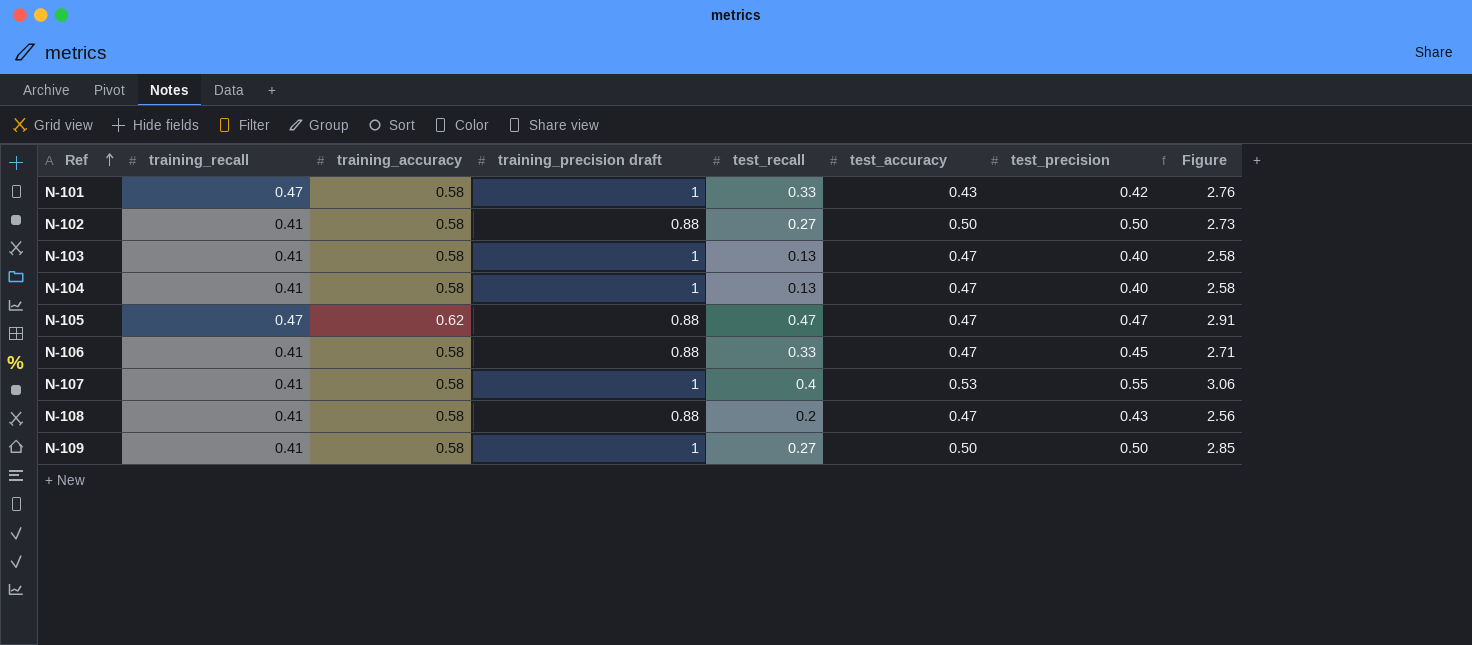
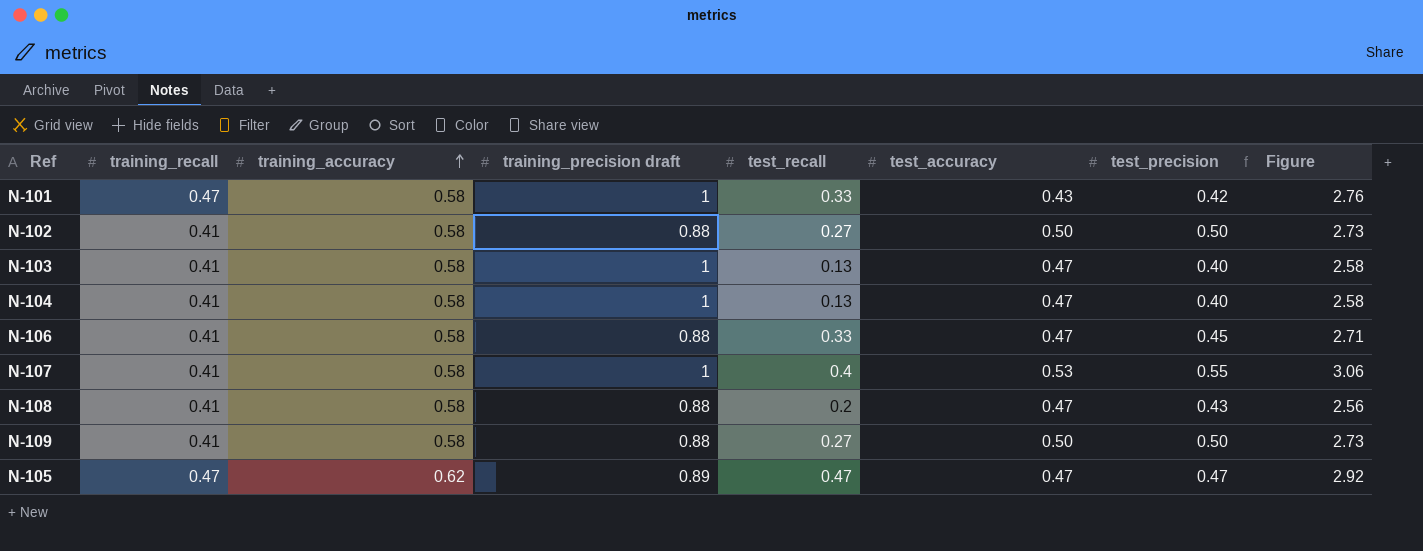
row order: Ref ascending -> training_accuracy ascending
N-109 | training_precision draft: 1 -> 0.88
N-109 | Figure: 2.85 -> 2.73
N-105 | training_precision draft: 0.88 -> 0.89
N-105 | Figure: 2.91 -> 2.92

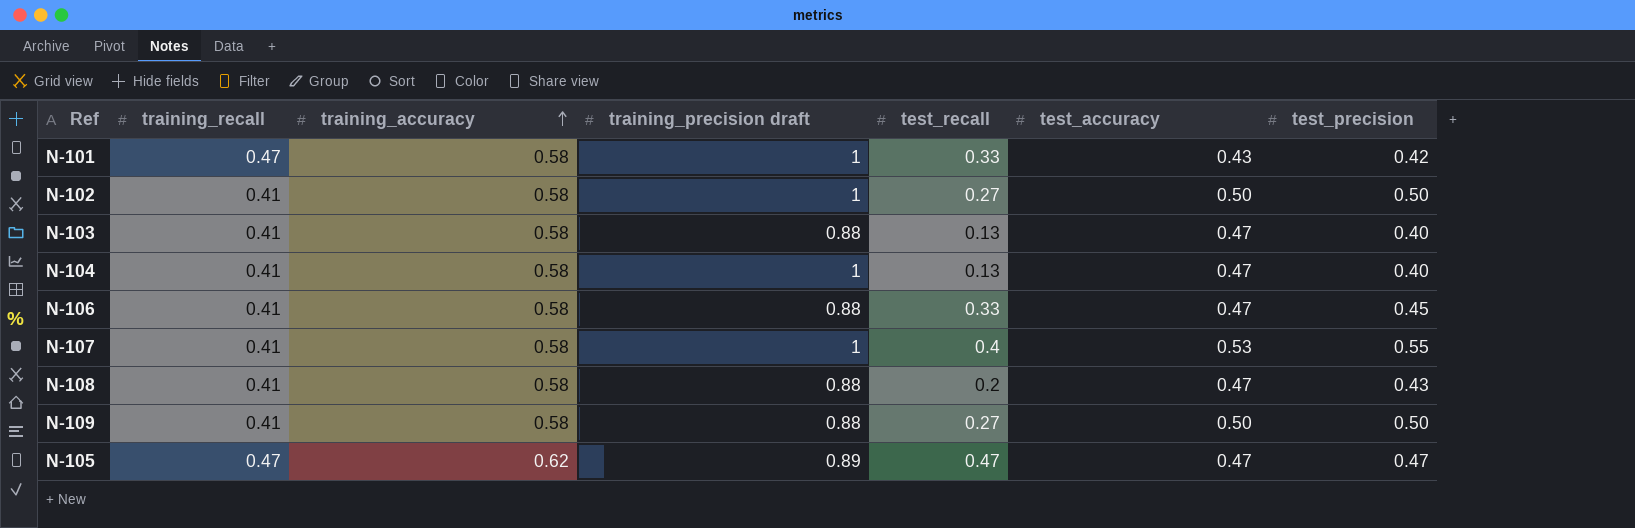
column Figure | formula: [training_accuracy] + [training_precision draft] + [test_recall] + [test_accuracy] + [test_precision] -> none
N-102 | training_precision draft: 0.88 -> 1
N-103 | training_precision draft: 1 -> 0.88

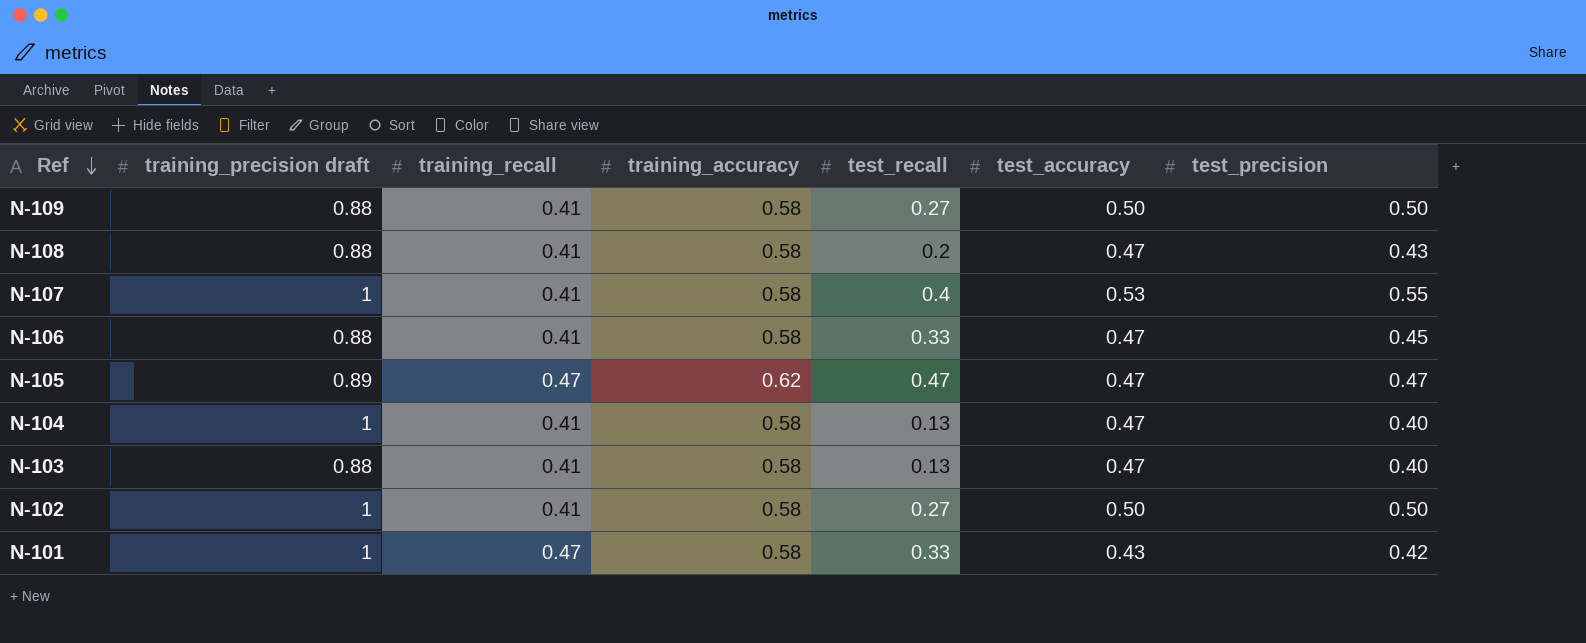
row order: training_accuracy ascending -> Ref descending
column training_precision draft | position: 4 -> 2

